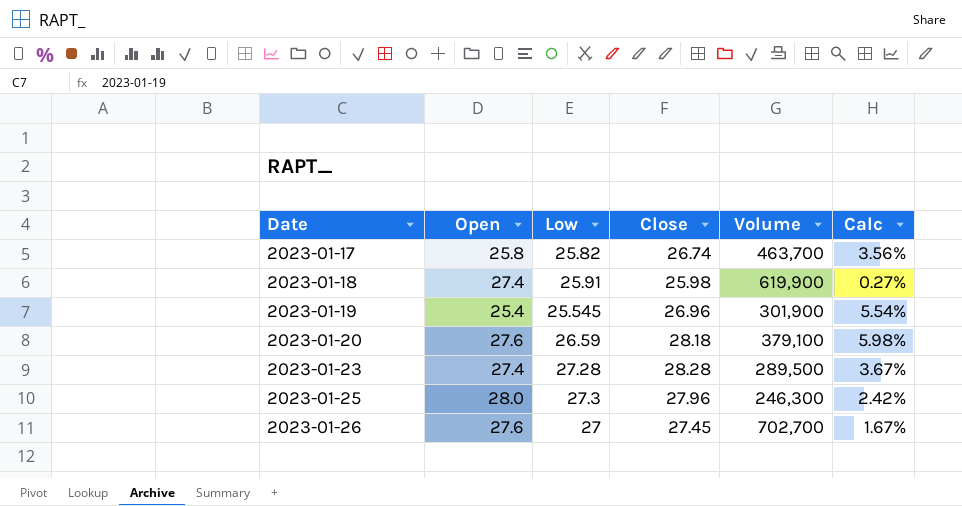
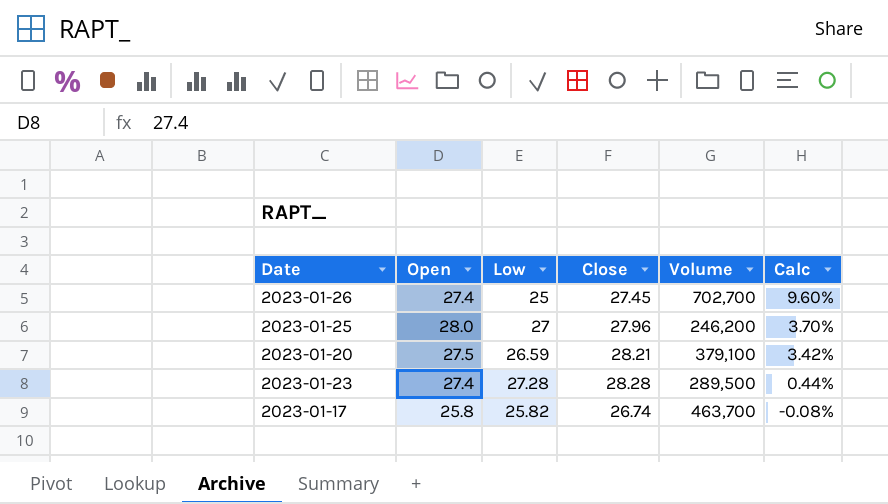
row order: Date ascending -> Calc descending
column Calc | formula: ([Close] - [Low]) / [Low] -> ([Open] - [Low]) / [Low]
row 2023-01-18: 27.4 | 25.91 | 25.98 | 619,900 | 0.27% -> none
row 2023-01-19: 25.4 | 25.545 | 26.96 | 301,900 | 5.54% -> none
2023-01-26 | Open: 27.6 -> 27.4
2023-01-26 | Low: 27 -> 25
2023-01-25 | Low: 27.3 -> 27
2023-01-25 | Volume: 246,300 -> 246,200
2023-01-20 | Open: 27.6 -> 27.5
2023-01-20 | Close: 28.18 -> 28.21

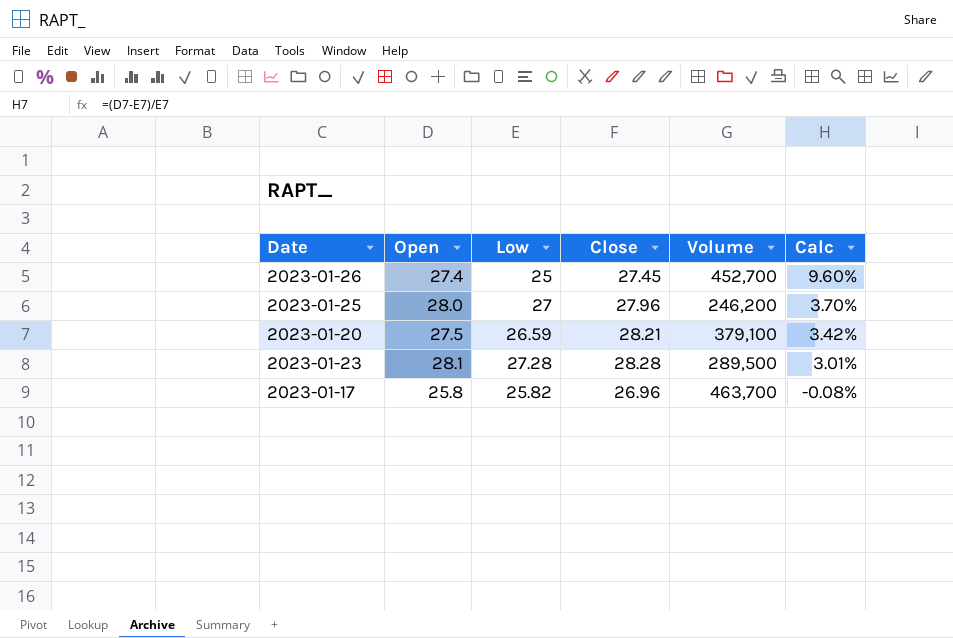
2023-01-26 | Volume: 702,700 -> 452,700
2023-01-23 | Open: 27.4 -> 28.1
2023-01-23 | Calc: 0.44% -> 3.01%
2023-01-17 | Close: 26.74 -> 26.96

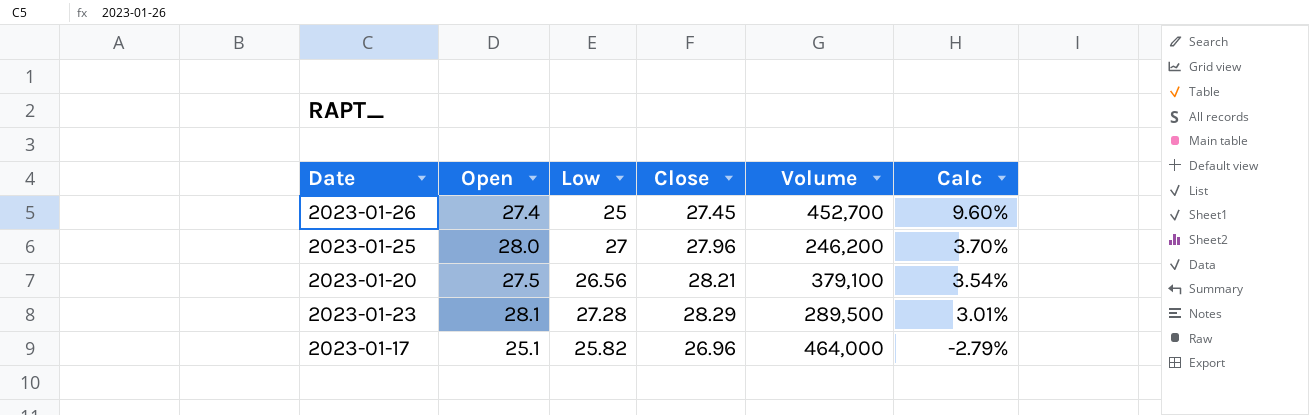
2023-01-20 | Low: 26.59 -> 26.56
2023-01-20 | Calc: 3.42% -> 3.54%
2023-01-23 | Close: 28.28 -> 28.29
2023-01-17 | Open: 25.8 -> 25.1
2023-01-17 | Volume: 463,700 -> 464,000
2023-01-17 | Calc: -0.08% -> -2.79%

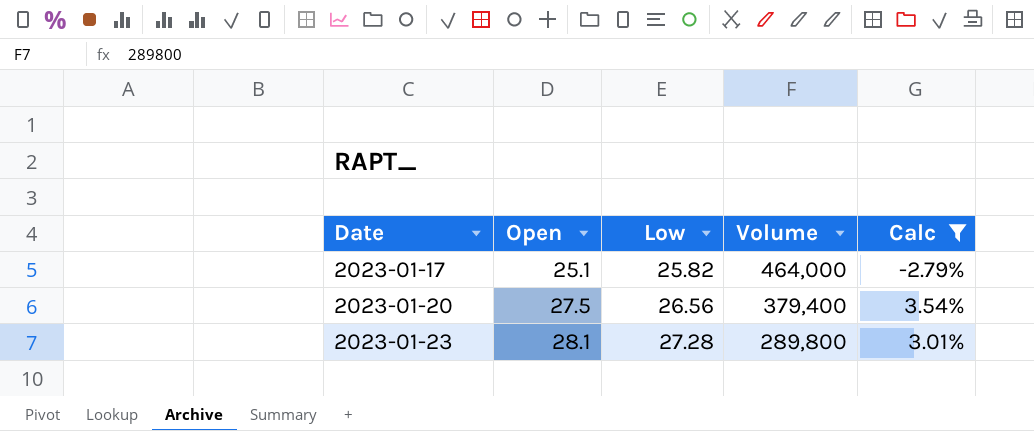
filter: none -> Calc <= 3.54%
row order: Calc descending -> Date ascending
column Close | position: 4 -> none
2023-01-20 | Volume: 379,100 -> 379,400
2023-01-23 | Volume: 289,500 -> 289,800

